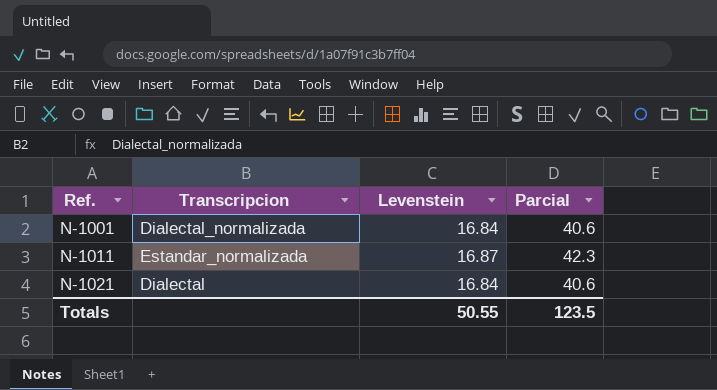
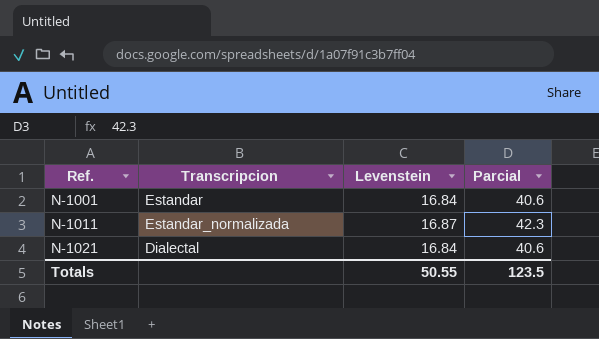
N-1001 | Transcripcion: Dialectal_normalizada -> Estandar

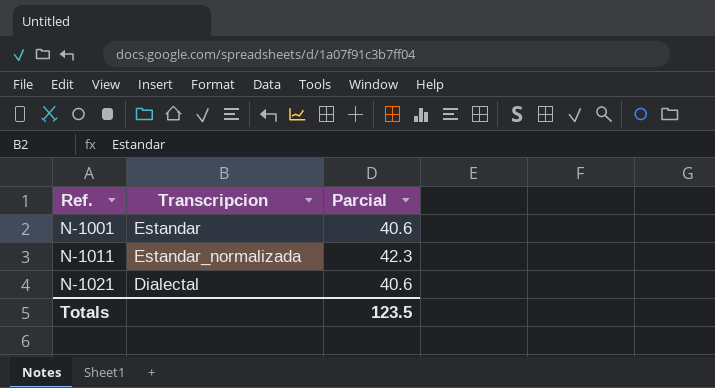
column Levenstein | position: 3 -> none

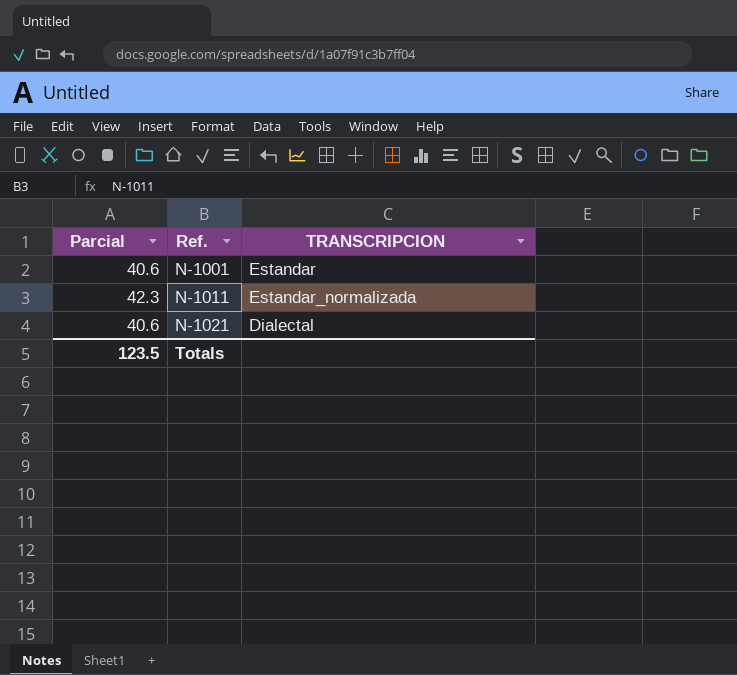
column Parcial | position: 3 -> 1
column name: Transcripcion -> TRANSCRIPCION

